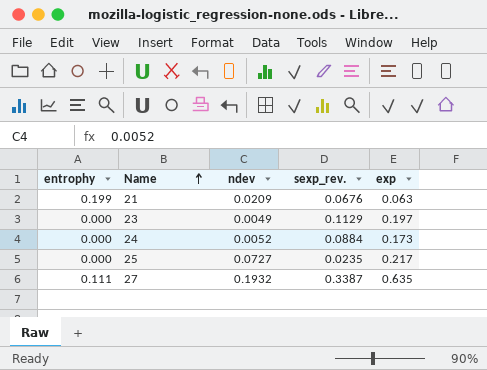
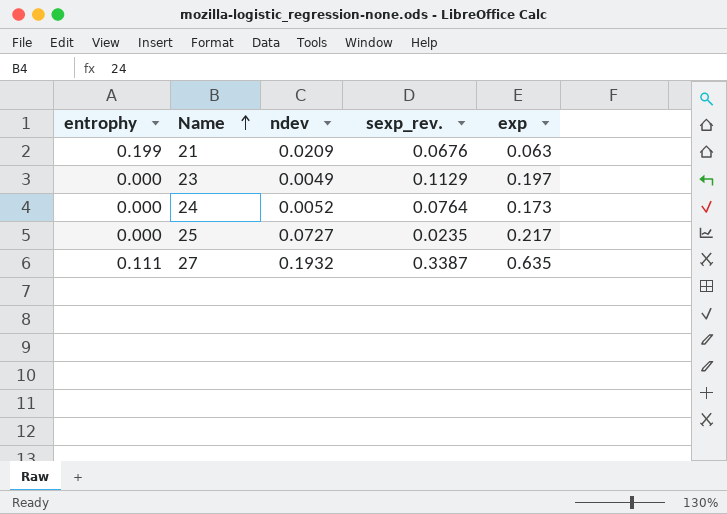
24 | sexp_rev.: 0.0884 -> 0.0764

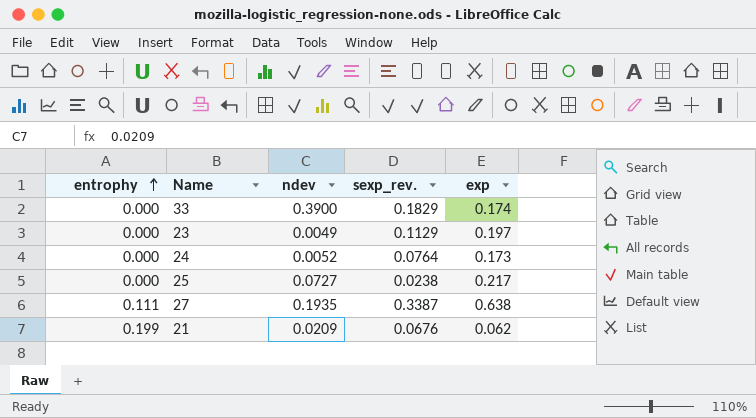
row order: Name ascending -> entrophy ascending
row 33: none -> 0.000 | 0.3900 | 0.1829 | 0.174
25 | sexp_rev.: 0.0235 -> 0.0238
27 | ndev: 0.1932 -> 0.1935
27 | exp: 0.635 -> 0.638
21 | exp: 0.063 -> 0.062

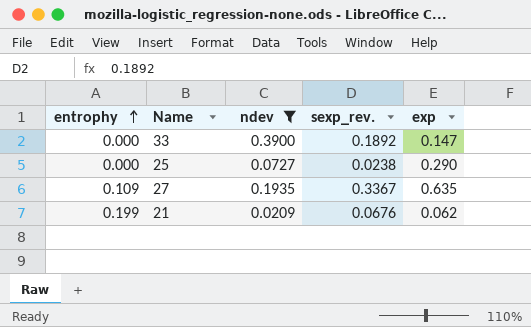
filter: none -> ndev >= 0.0209
33 | sexp_rev.: 0.1829 -> 0.1892
33 | exp: 0.174 -> 0.147
25 | exp: 0.217 -> 0.290
27 | entrophy: 0.111 -> 0.109
27 | sexp_rev.: 0.3387 -> 0.3367
27 | exp: 0.638 -> 0.635

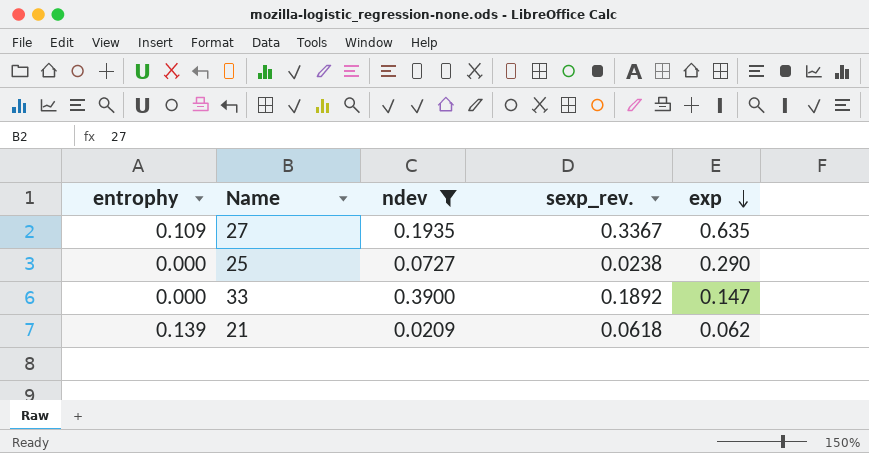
row order: entrophy ascending -> exp descending
21 | entrophy: 0.199 -> 0.139
21 | sexp_rev.: 0.0676 -> 0.0618

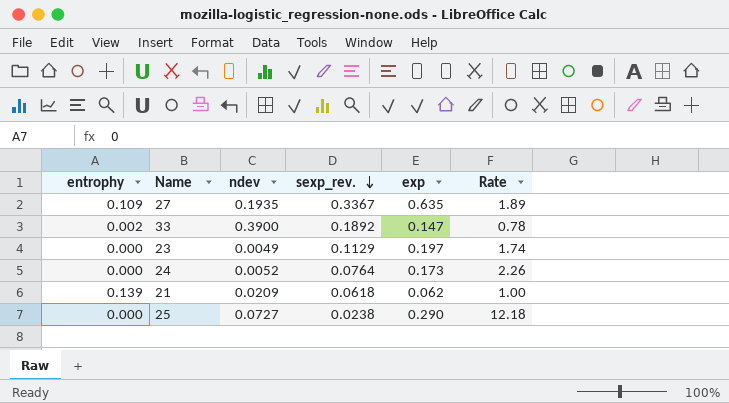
filter: ndev >= 0.0209 -> none
row order: exp descending -> sexp_rev. descending
column Rate | formula: none -> [exp] / [sexp_rev.]
33 | entrophy: 0.000 -> 0.002

